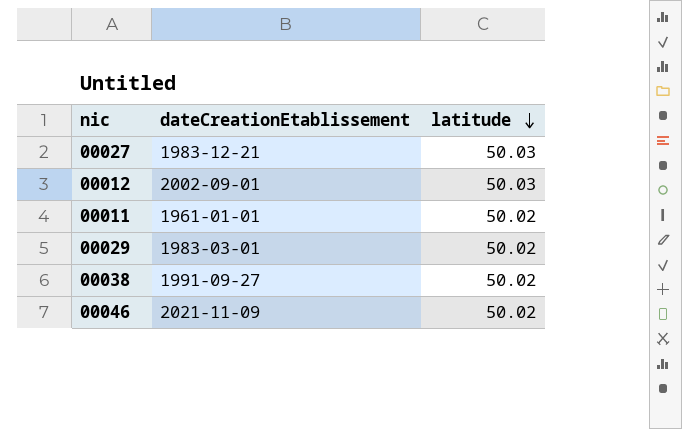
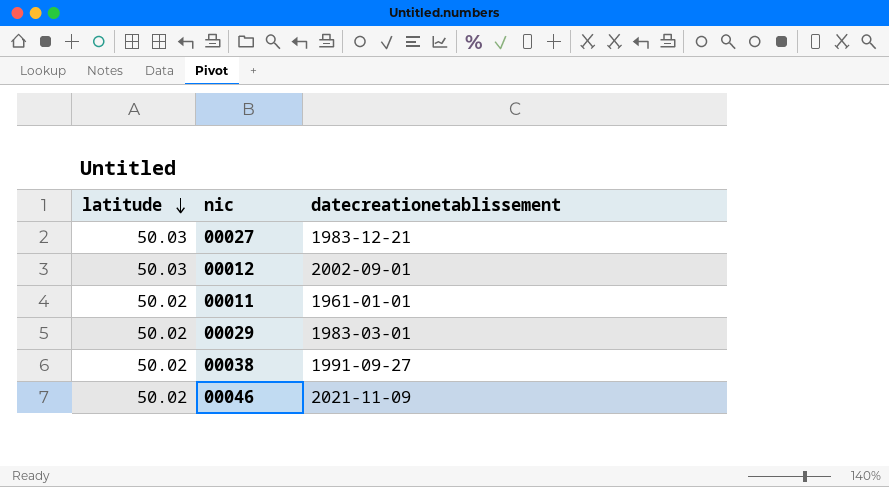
column latitude | position: 3 -> 1
column name: dateCreationEtablissement -> datecreationetablissement

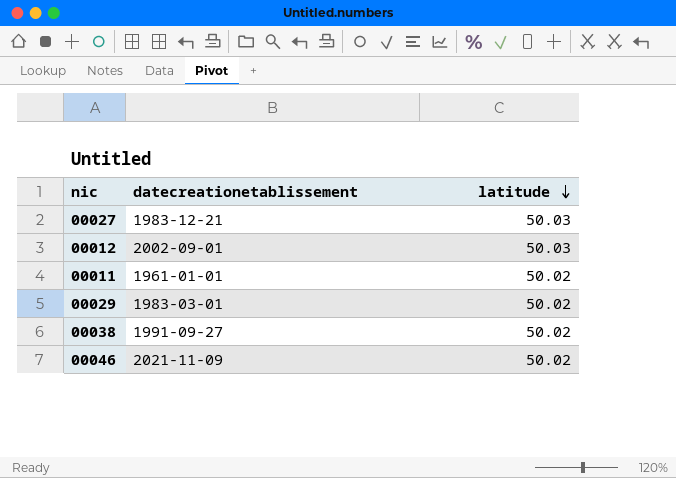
column latitude | position: 1 -> 3

